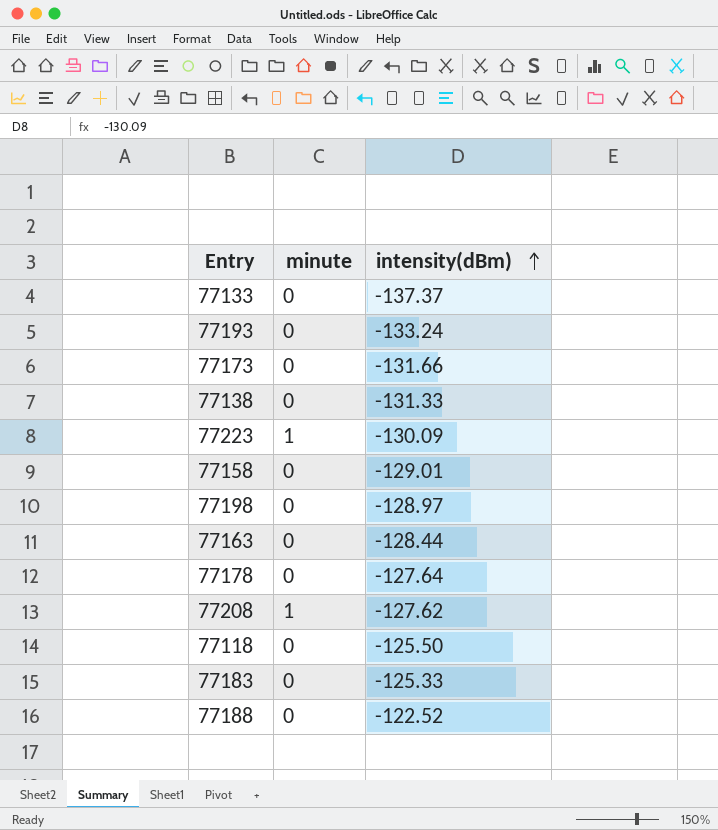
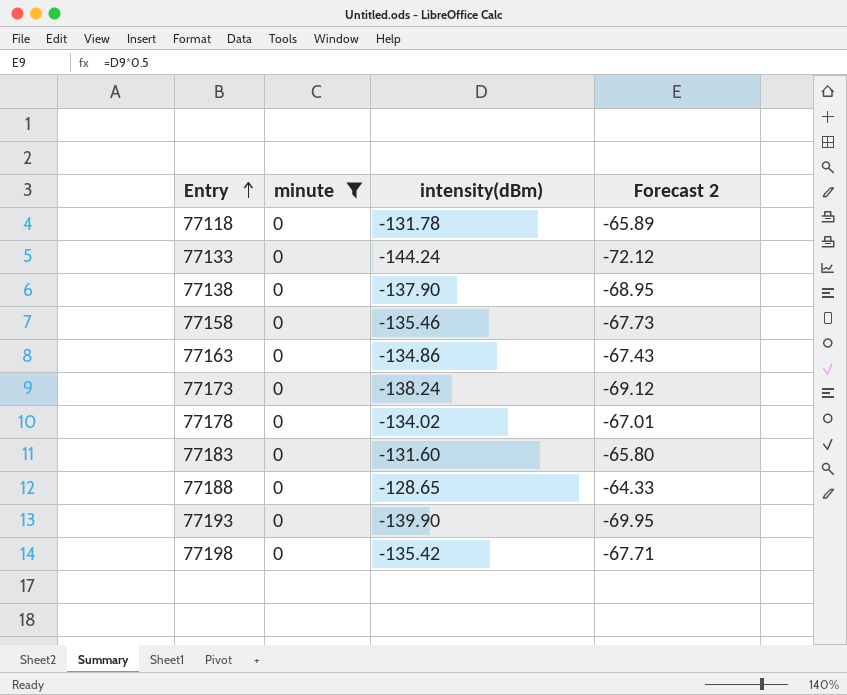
filter: none -> minute = 0
row order: intensity(dBm) ascending -> Entry ascending
column Forecast 2 | formula: none -> [intensity(dBm)] * 0.5
77118 | intensity(dBm): -125.50 -> -131.78
77133 | intensity(dBm): -137.37 -> -144.24
77138 | intensity(dBm): -131.33 -> -137.90
77158 | intensity(dBm): -129.01 -> -135.46
77163 | intensity(dBm): -128.44 -> -134.86
77173 | intensity(dBm): -131.66 -> -138.24
77178 | intensity(dBm): -127.64 -> -134.02
77183 | intensity(dBm): -125.33 -> -131.60
77188 | intensity(dBm): -122.52 -> -128.65
77193 | intensity(dBm): -133.24 -> -139.90
77198 | intensity(dBm): -128.97 -> -135.42

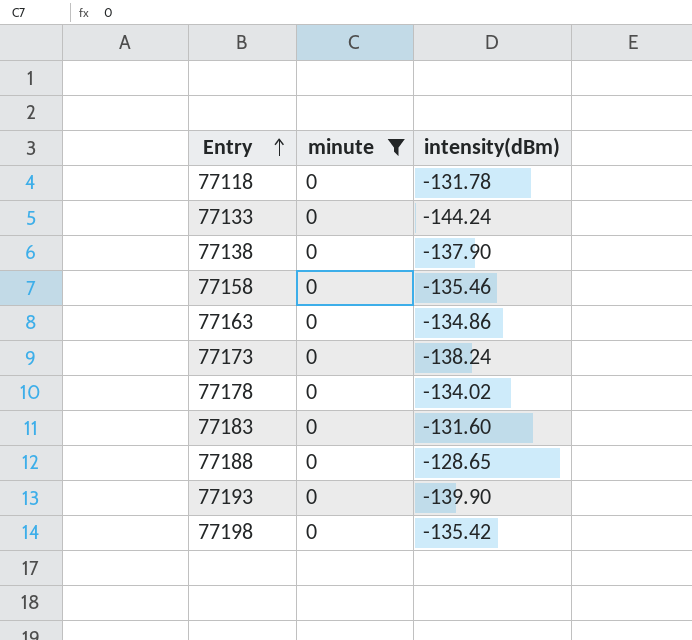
column Forecast 2 | formula: [intensity(dBm)] * 0.5 -> none

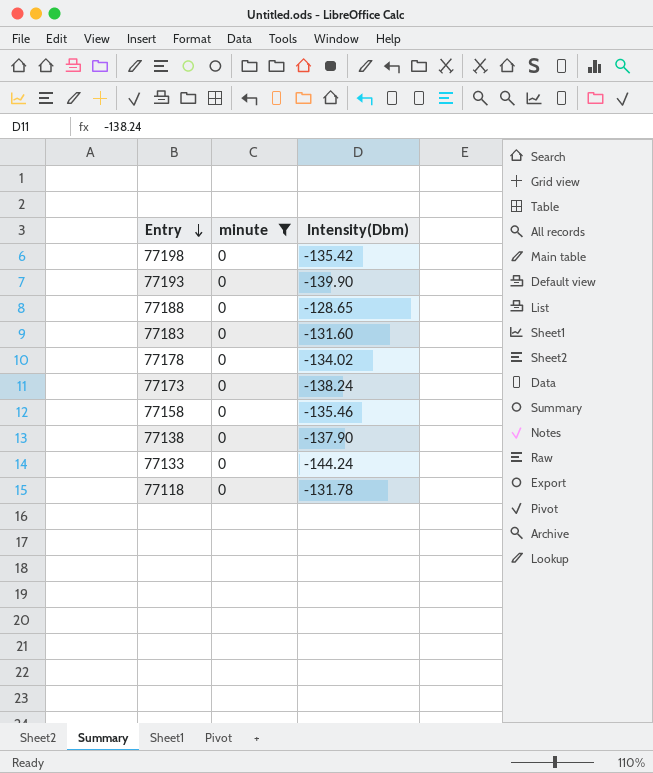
row order: Entry ascending -> Entry descending
column name: intensity(dBm) -> Intensity(Dbm)
row 77163: 0 | -134.86 -> none

